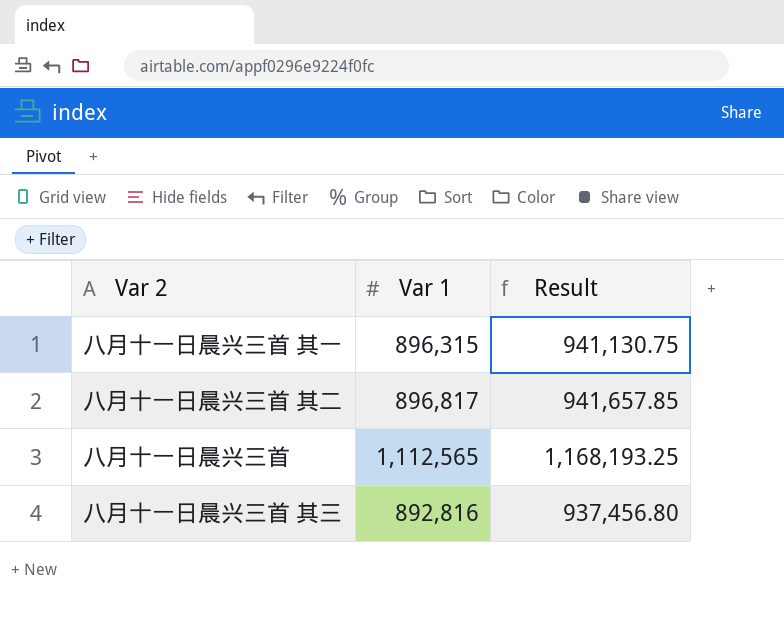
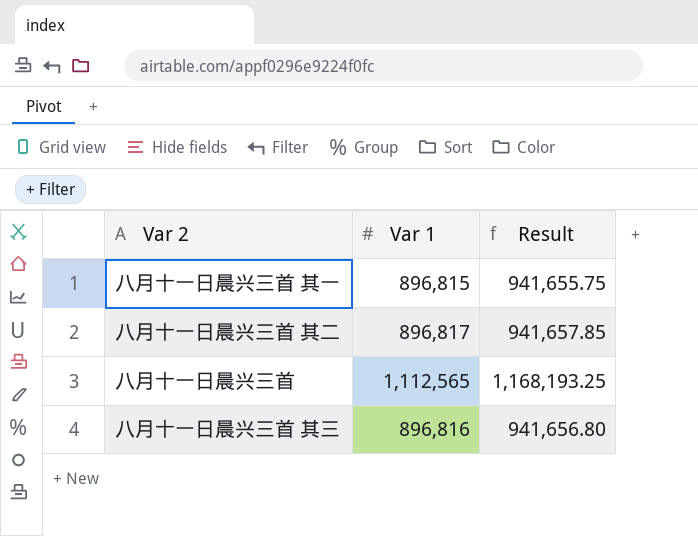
八月十一日晨兴三首 其一 | Var 1: 896,315 -> 896,815
八月十一日晨兴三首 其一 | Result: 941,130.75 -> 941,655.75
八月十一日晨兴三首 其三 | Var 1: 892,816 -> 896,816
八月十一日晨兴三首 其三 | Result: 937,456.80 -> 941,656.80

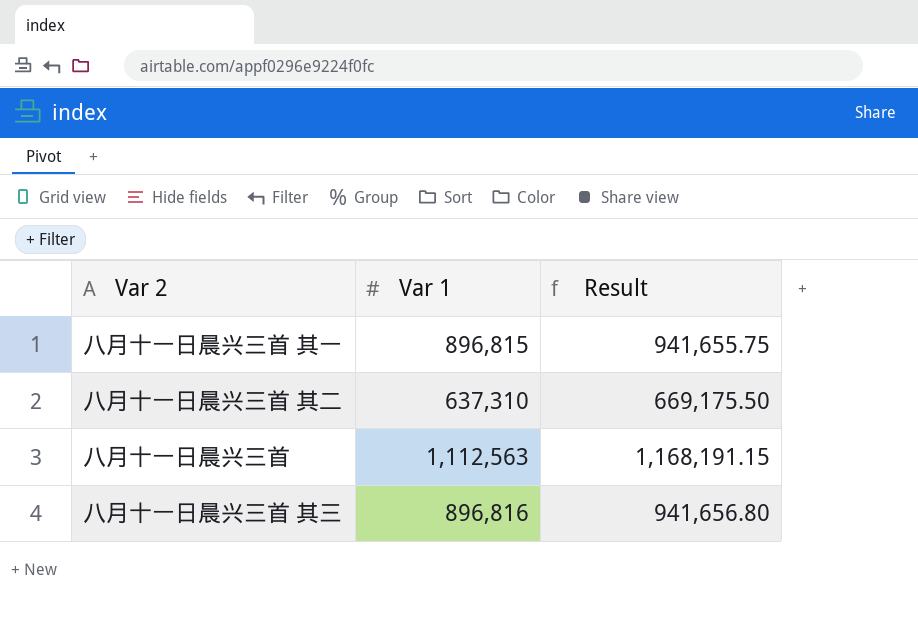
八月十一日晨兴三首 其二 | Var 1: 896,817 -> 637,310
八月十一日晨兴三首 其二 | Result: 941,657.85 -> 669,175.50
八月十一日晨兴三首 | Var 1: 1,112,565 -> 1,112,563
八月十一日晨兴三首 | Result: 1,168,193.25 -> 1,168,191.15

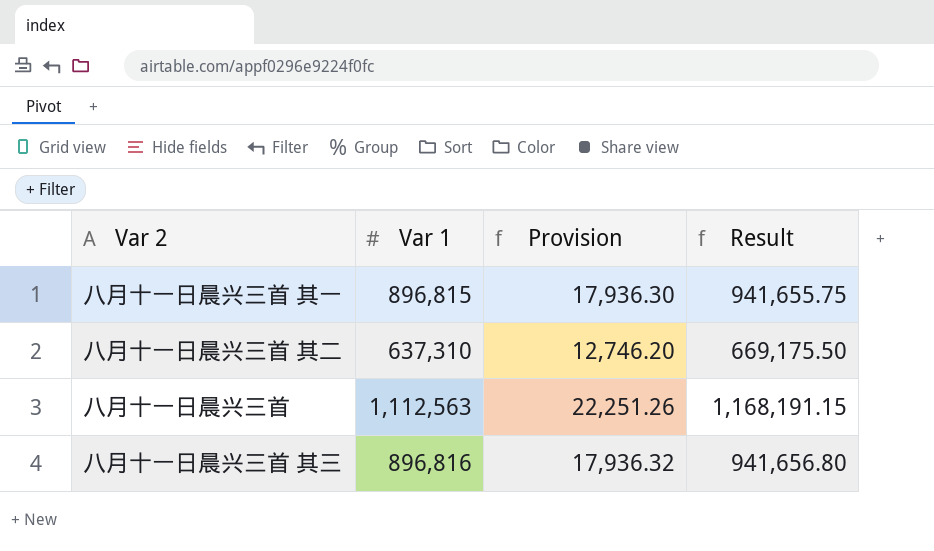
column Provision | formula: none -> [Var 1] * 0.02

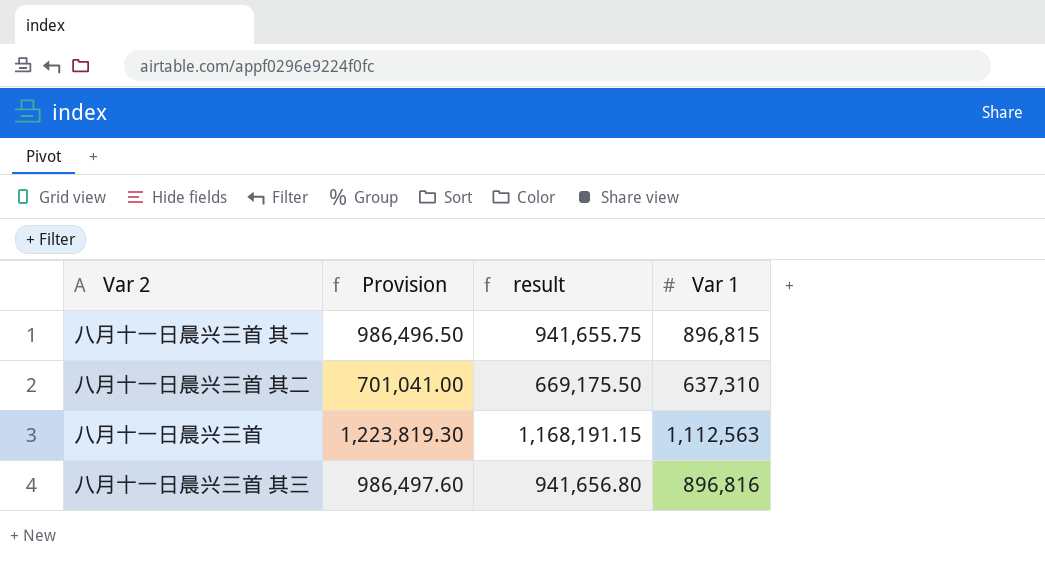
column Provision | formula: [Var 1] * 0.02 -> [Var 1] * 1.1
column name: Result -> result
column Var 1 | position: 2 -> 4

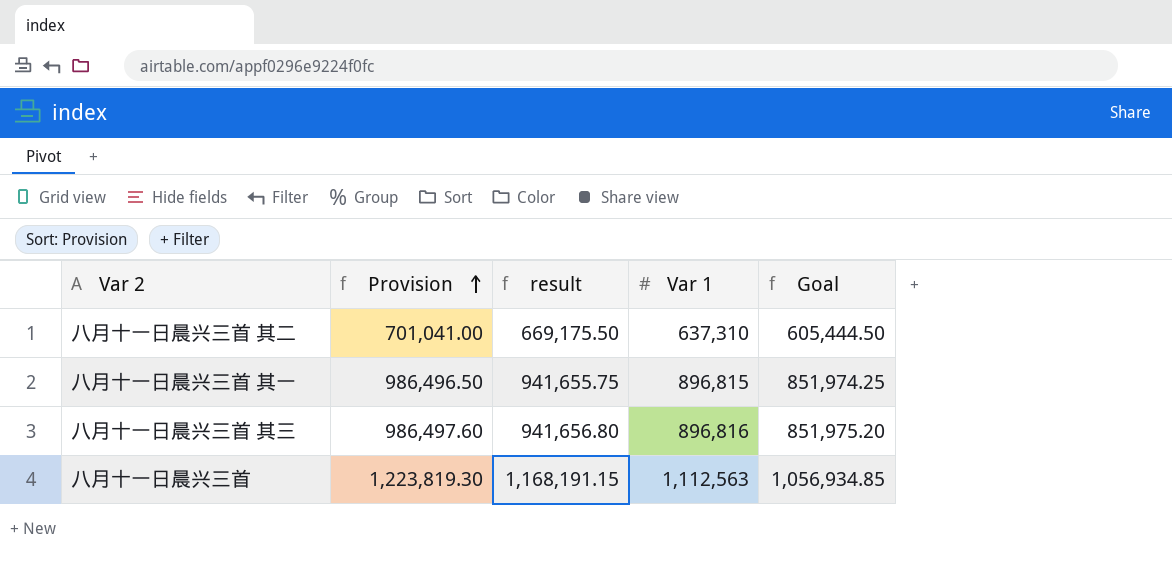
row order: none -> Provision ascending
column Goal | formula: none -> [Var 1] * 0.95

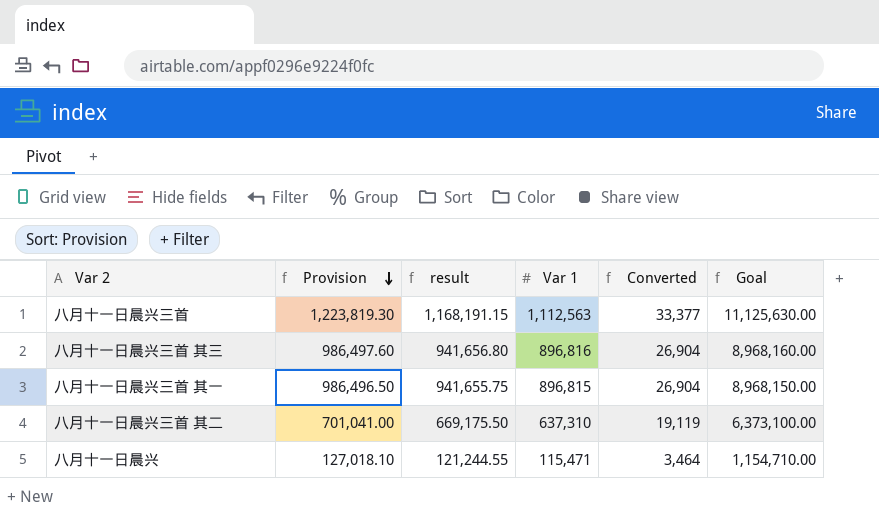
row order: Provision ascending -> Provision descending
column Converted | formula: none -> [Var 1] * 0.03
column Goal | formula: [Var 1] * 0.95 -> [Var 1] * 10
row 八月十一日晨兴: none -> 127,018.10 | 121,244.55 | 115,471 | 3,464 | 1,154,710.00

